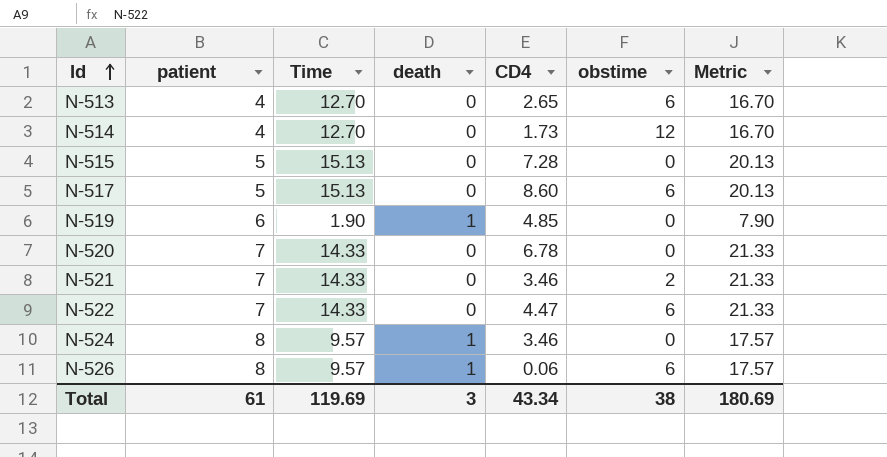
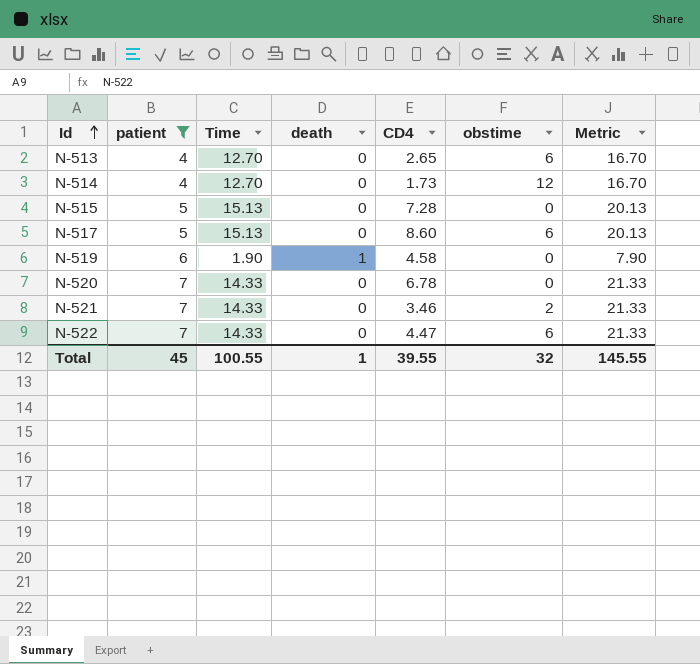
filter: none -> patient != 8
N-519 | CD4: 4.85 -> 4.58
Total | patient: 61 -> 45
Total | Time: 119.69 -> 100.55
Total | death: 3 -> 1
Total | CD4: 43.34 -> 39.55
Total | obstime: 38 -> 32
Total | Metric: 180.69 -> 145.55

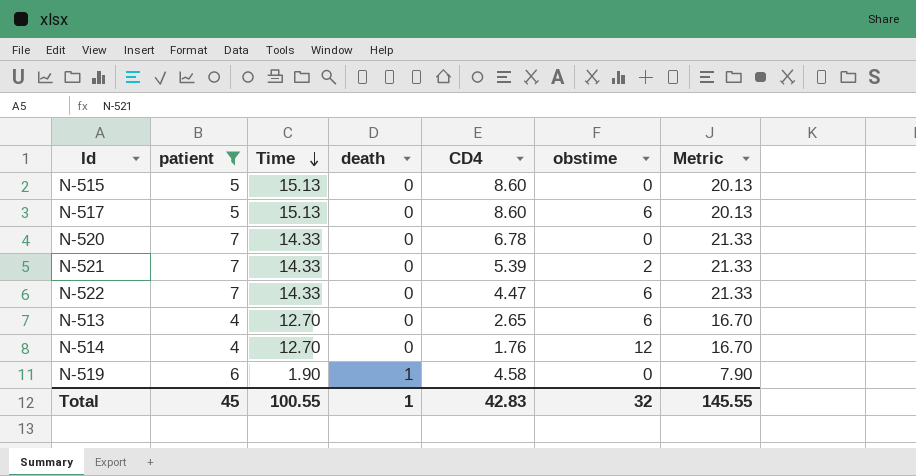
row order: Id ascending -> Time descending
N-515 | CD4: 7.28 -> 8.60
N-521 | CD4: 3.46 -> 5.39
N-514 | CD4: 1.73 -> 1.76
Total | CD4: 39.55 -> 42.83

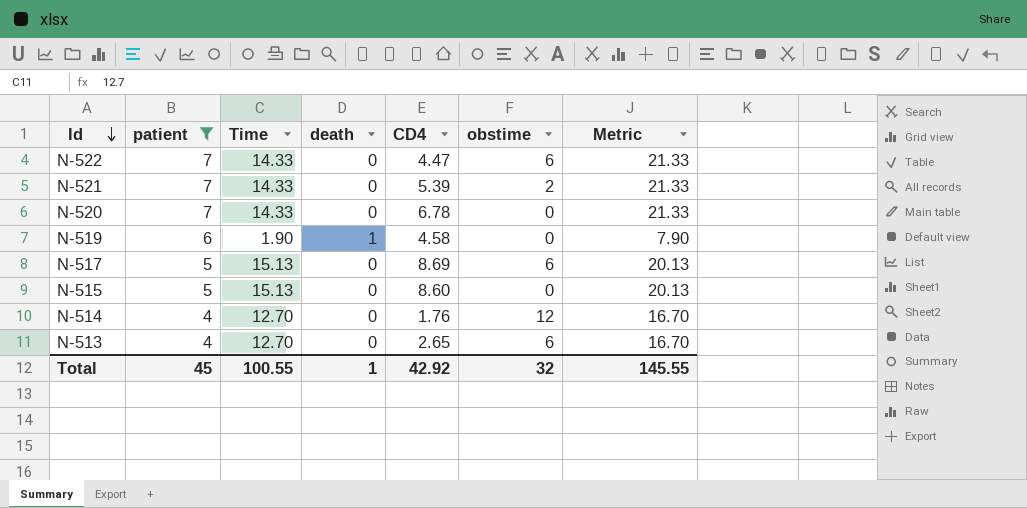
row order: Time descending -> Id descending
N-517 | CD4: 8.60 -> 8.69
Total | CD4: 42.83 -> 42.92

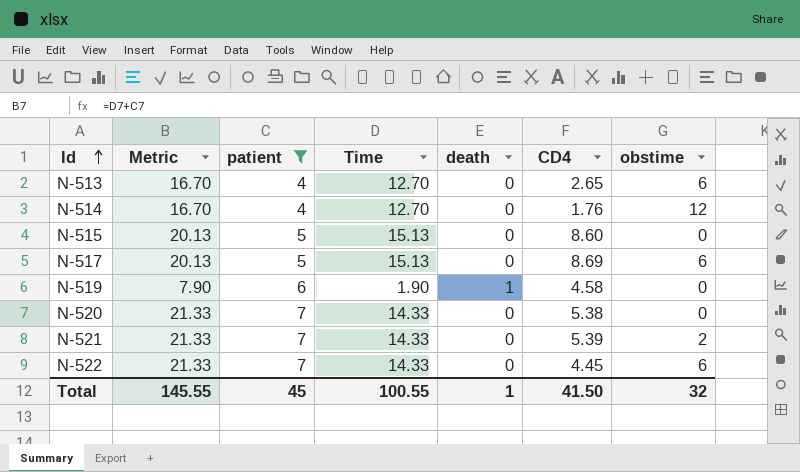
row order: Id descending -> Id ascending
column Metric | position: 7 -> 2
N-520 | CD4: 6.78 -> 5.38
N-522 | CD4: 4.47 -> 4.45
Total | CD4: 42.92 -> 41.50

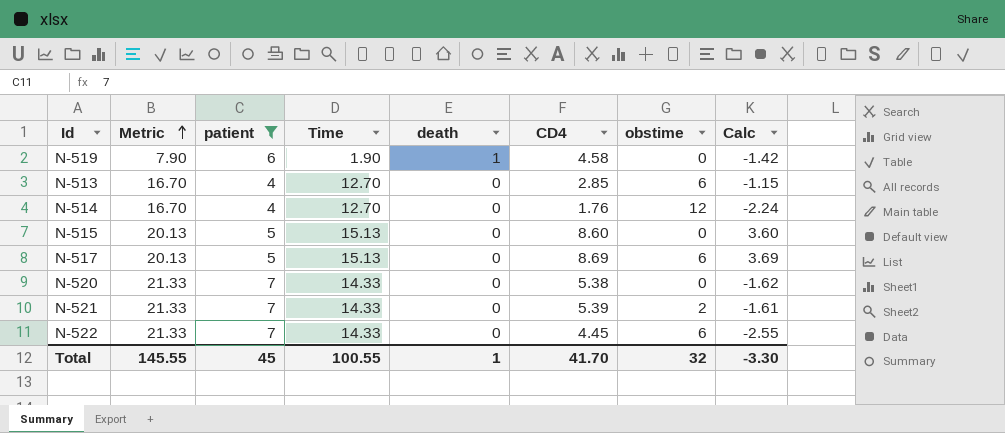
row order: Id ascending -> Metric ascending
column Calc | formula: none -> [CD4] - [patient]
N-513 | CD4: 2.65 -> 2.85
Total | CD4: 41.50 -> 41.70

